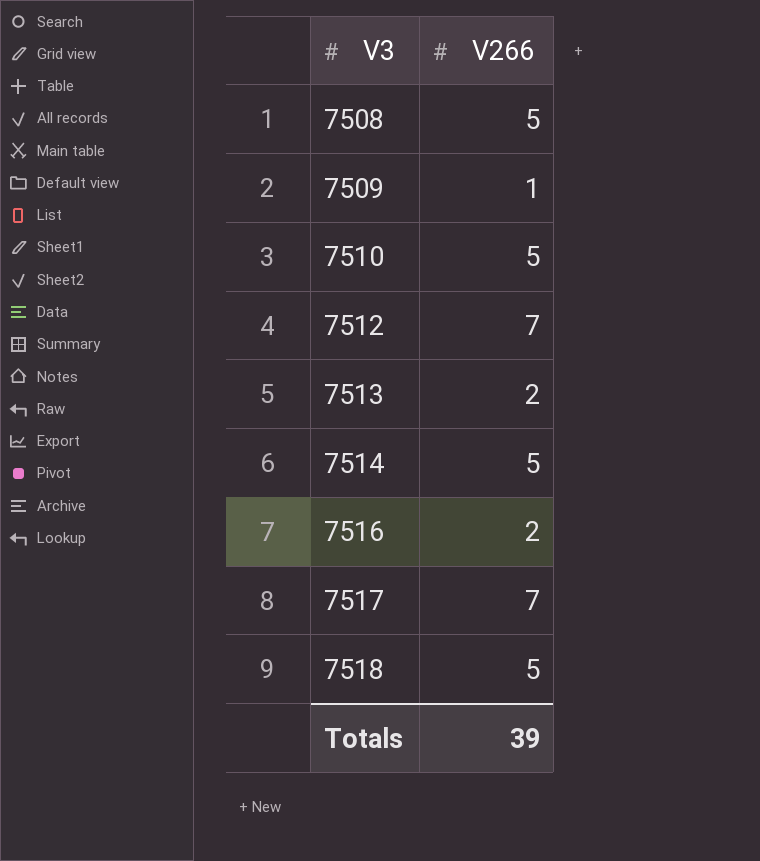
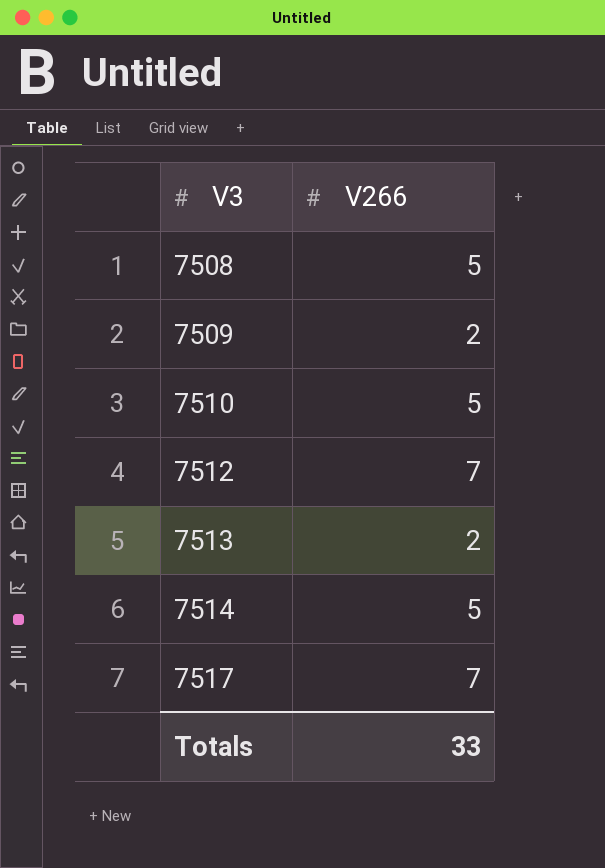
row 7516: 2 -> none
row 7518: 5 -> none
7509 | V266: 1 -> 2
Totals | V266: 39 -> 33

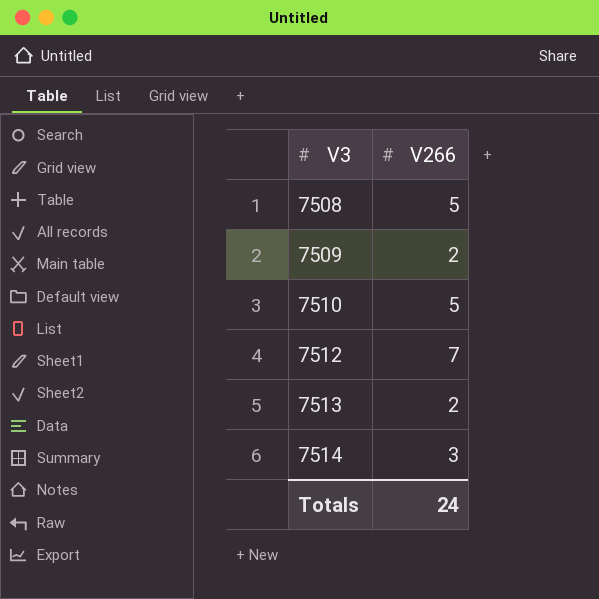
row 7517: 7 -> none
7514 | V266: 5 -> 3
Totals | V266: 33 -> 24

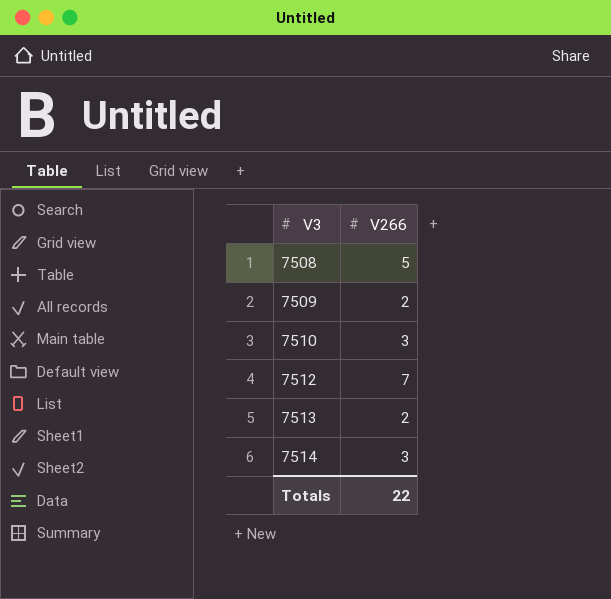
7510 | V266: 5 -> 3
Totals | V266: 24 -> 22

